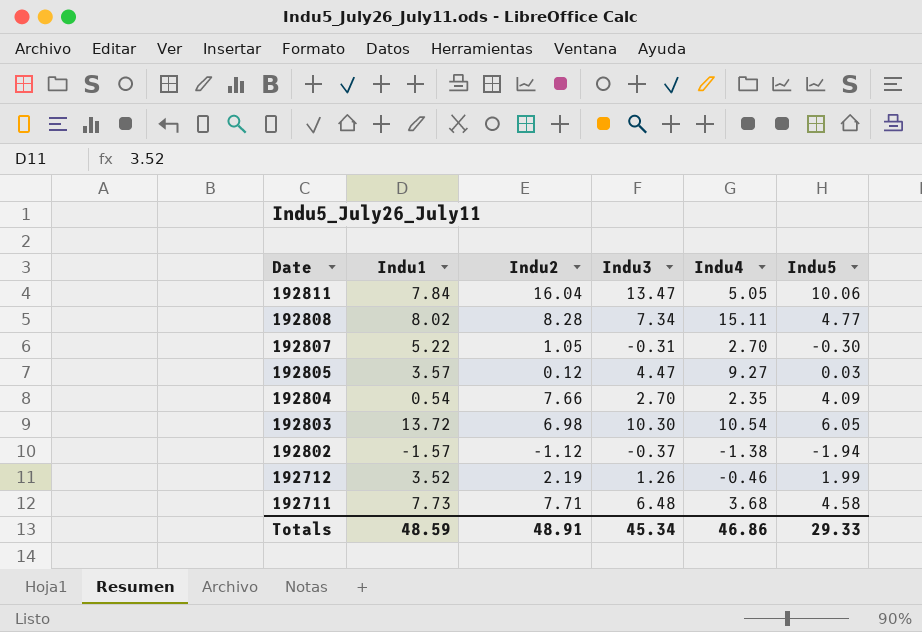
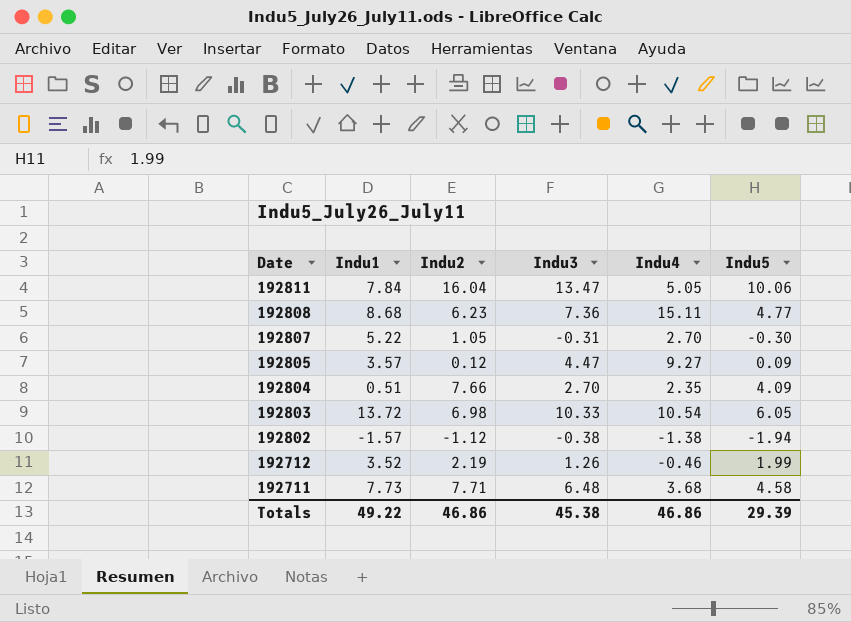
192808 | Indu1: 8.02 -> 8.68
192808 | Indu2: 8.28 -> 6.23
192808 | Indu3: 7.34 -> 7.36
192805 | Indu5: 0.03 -> 0.09
192804 | Indu1: 0.54 -> 0.51
192803 | Indu3: 10.30 -> 10.33
192802 | Indu3: -0.37 -> -0.38
Totals | Indu1: 48.59 -> 49.22
Totals | Indu2: 48.91 -> 46.86
Totals | Indu3: 45.34 -> 45.38
Totals | Indu5: 29.33 -> 29.39

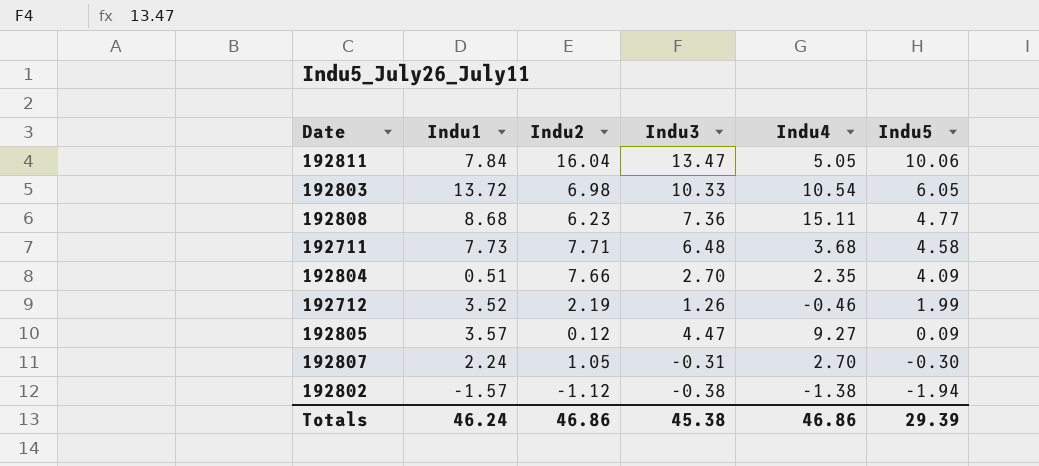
row order: Date descending -> Indu5 descending
192807 | Indu1: 5.22 -> 2.24
Totals | Indu1: 49.22 -> 46.24

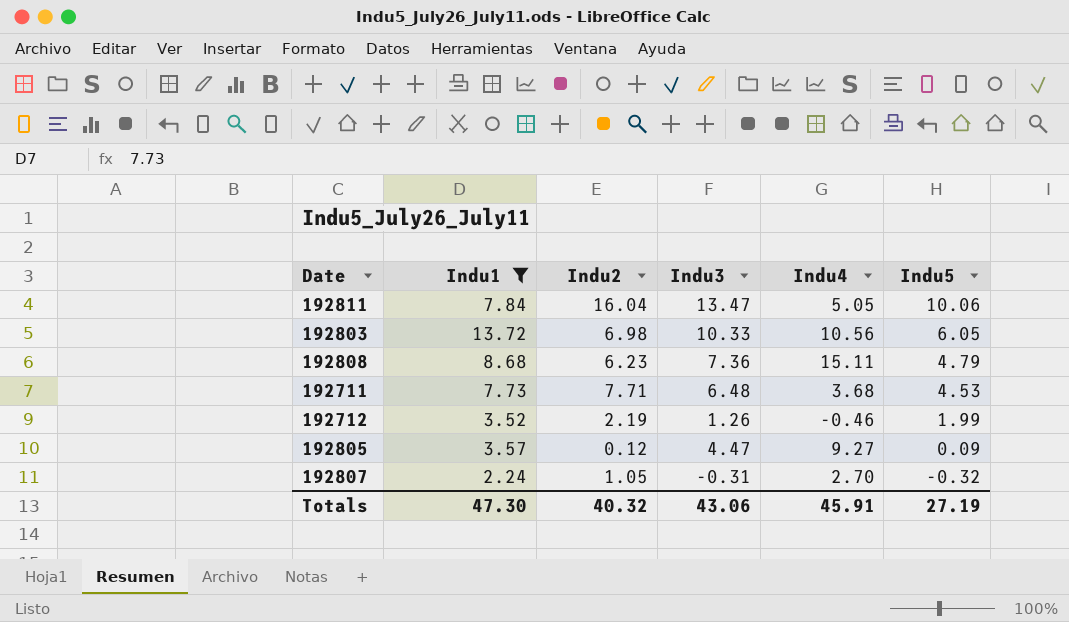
filter: none -> Indu1 >= 2.24
192803 | Indu4: 10.54 -> 10.56
192808 | Indu5: 4.77 -> 4.79
192711 | Indu5: 4.58 -> 4.53
192807 | Indu5: -0.30 -> -0.32
Totals | Indu1: 46.24 -> 47.30
Totals | Indu2: 46.86 -> 40.32
Totals | Indu3: 45.38 -> 43.06
Totals | Indu4: 46.86 -> 45.91
Totals | Indu5: 29.39 -> 27.19

